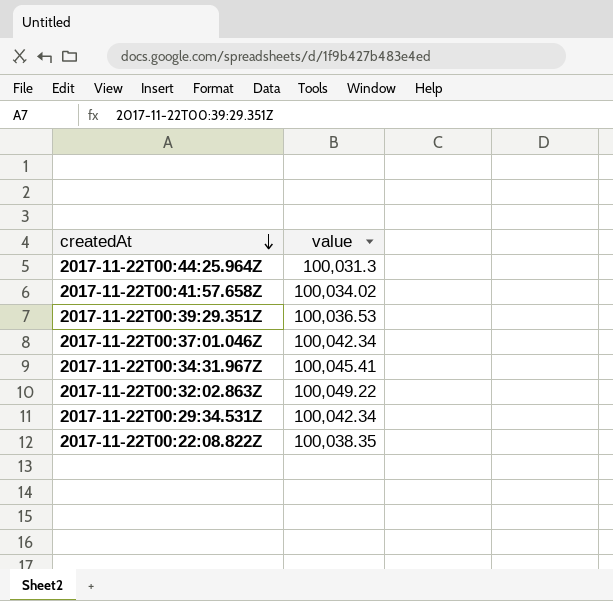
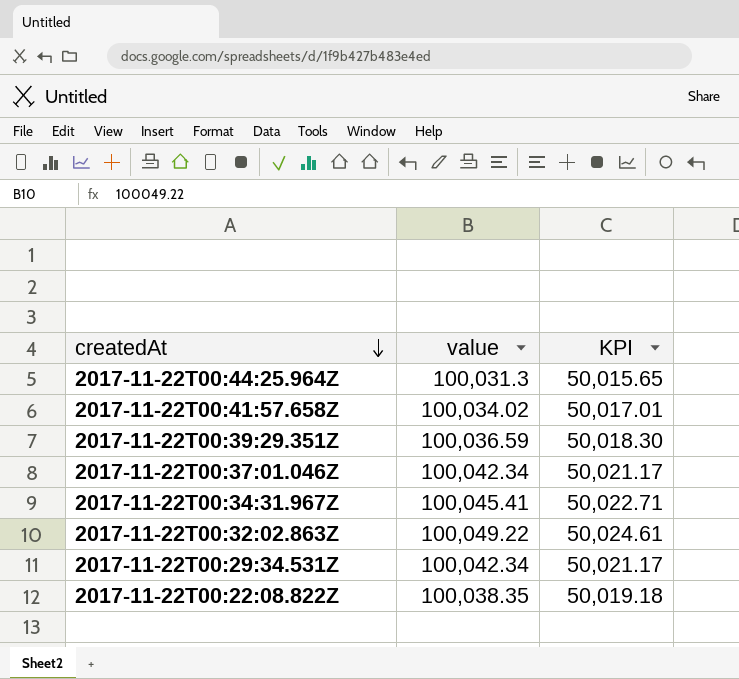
column KPI | formula: none -> [value] * 0.5
2017-11-22T00:39:29.351Z | value: 100,036.53 -> 100,036.59

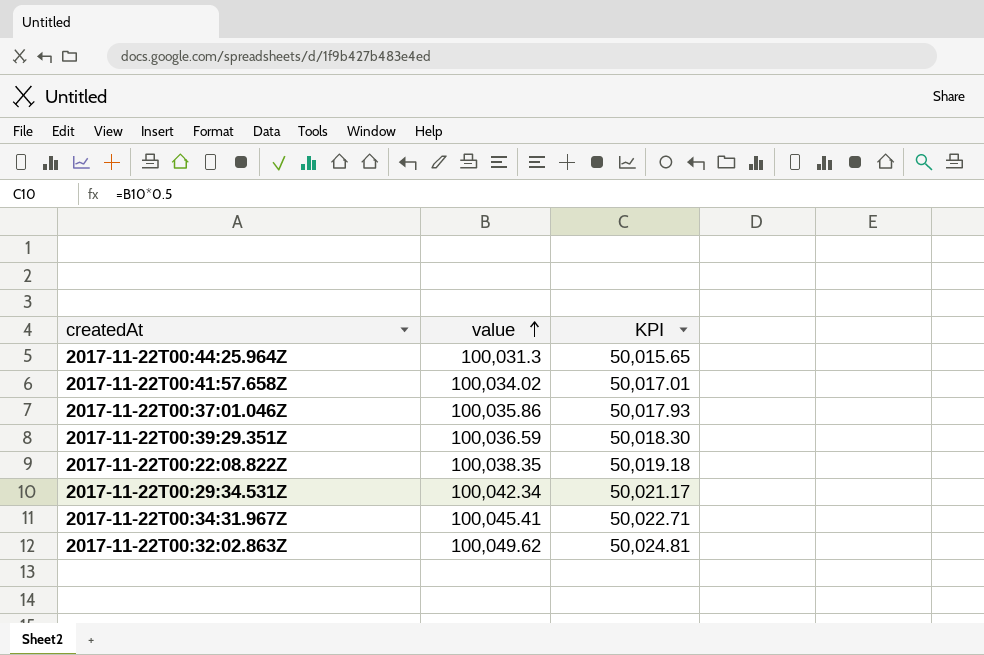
row order: createdAt descending -> value ascending
2017-11-22T00:37:01.046Z | value: 100,042.34 -> 100,035.86
2017-11-22T00:37:01.046Z | KPI: 50,021.17 -> 50,017.93
2017-11-22T00:32:02.863Z | value: 100,049.22 -> 100,049.62
2017-11-22T00:32:02.863Z | KPI: 50,024.61 -> 50,024.81

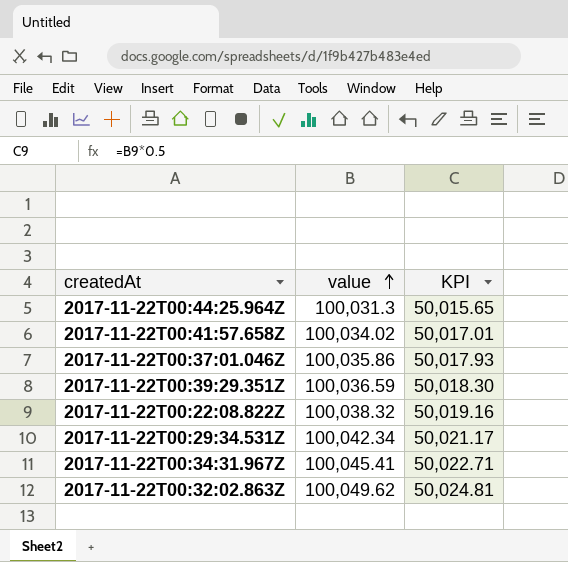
2017-11-22T00:22:08.822Z | value: 100,038.35 -> 100,038.32
2017-11-22T00:22:08.822Z | KPI: 50,019.18 -> 50,019.16

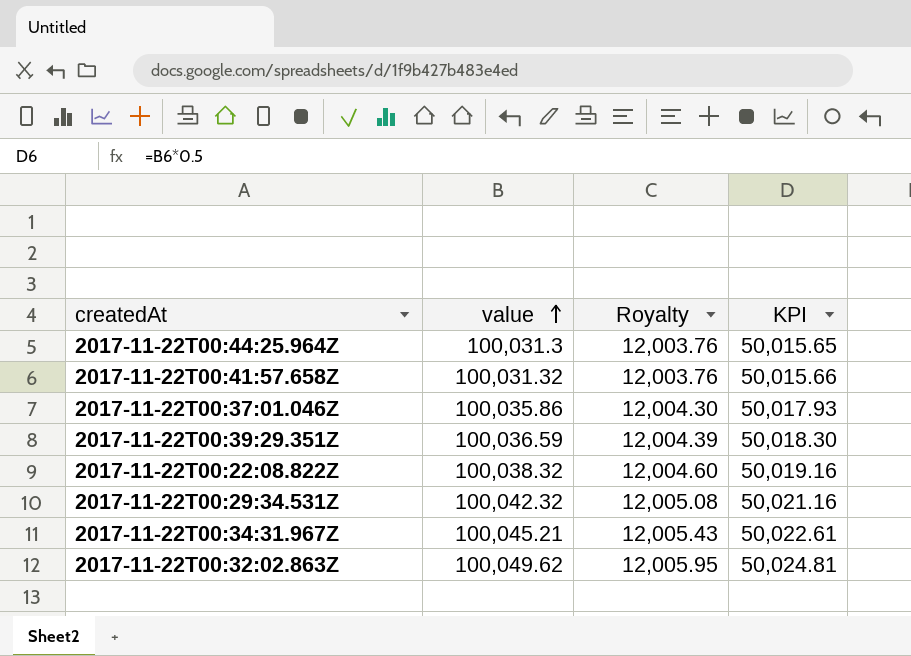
column Royalty | formula: none -> [value] * 0.12
2017-11-22T00:41:57.658Z | value: 100,034.02 -> 100,031.32
2017-11-22T00:41:57.658Z | KPI: 50,017.01 -> 50,015.66
2017-11-22T00:29:34.531Z | value: 100,042.34 -> 100,042.32
2017-11-22T00:29:34.531Z | KPI: 50,021.17 -> 50,021.16
2017-11-22T00:34:31.967Z | value: 100,045.41 -> 100,045.21
2017-11-22T00:34:31.967Z | KPI: 50,022.71 -> 50,022.61

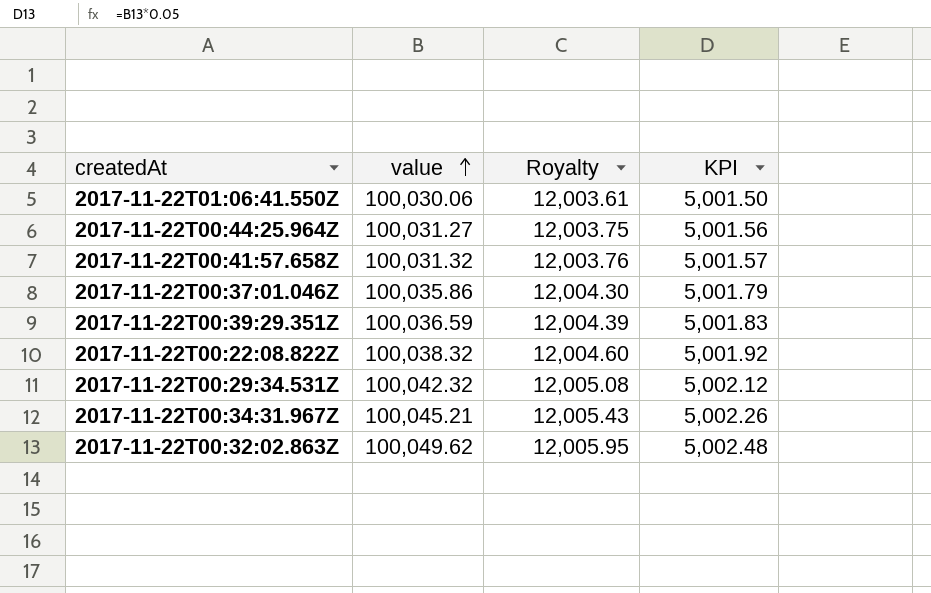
column KPI | formula: [value] * 0.5 -> [value] * 0.05
row 2017-11-22T01:06:41.550Z: none -> 100,030.06 | 12,003.61 | 5,001.50
2017-11-22T00:44:25.964Z | value: 100,031.3 -> 100,031.27
2017-11-22T00:44:25.964Z | Royalty: 12,003.76 -> 12,003.75

